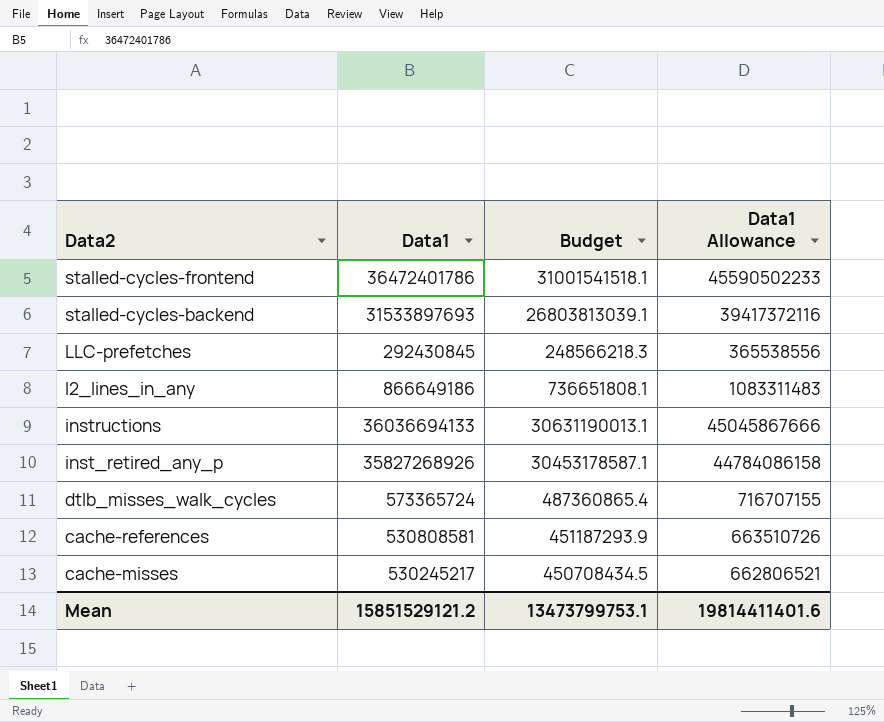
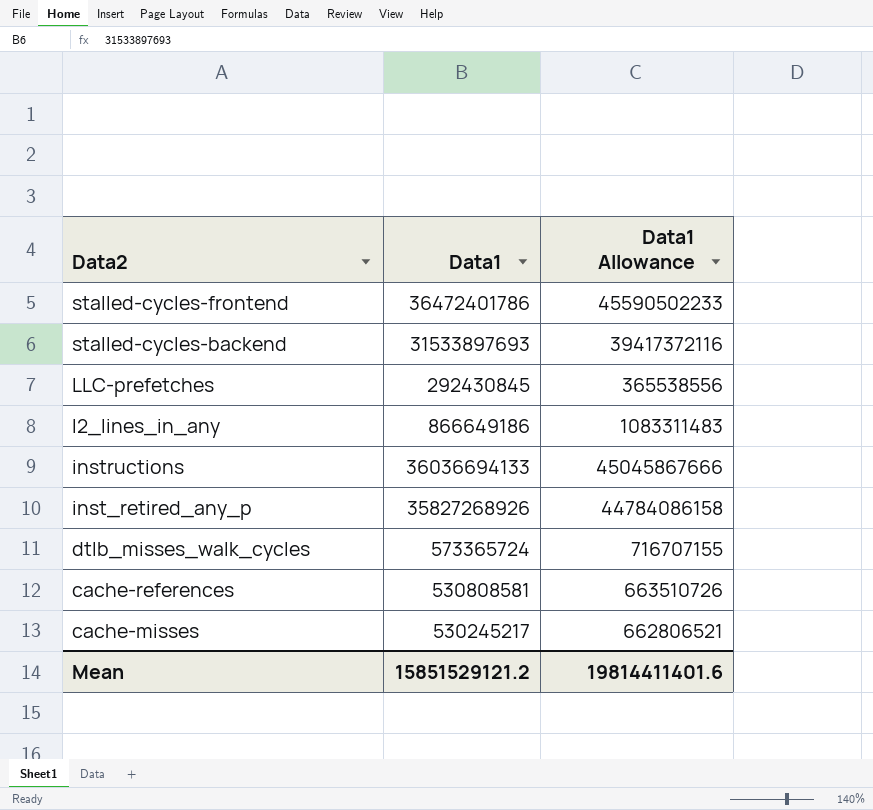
column Budget | formula: [Data1] * 0.85 -> none

